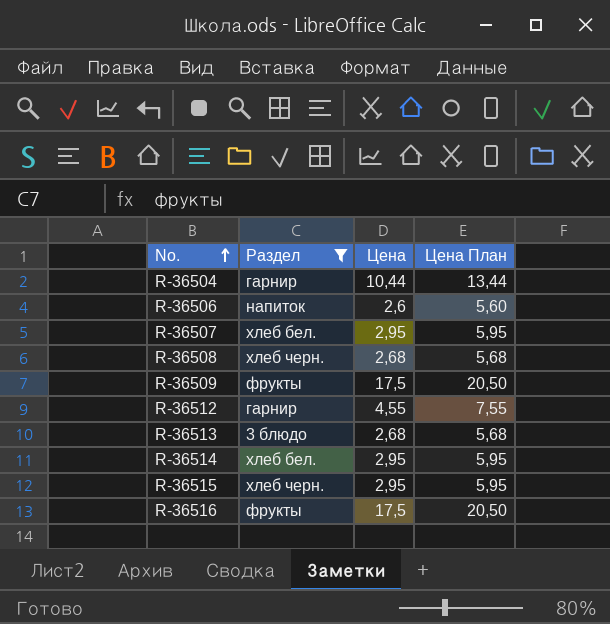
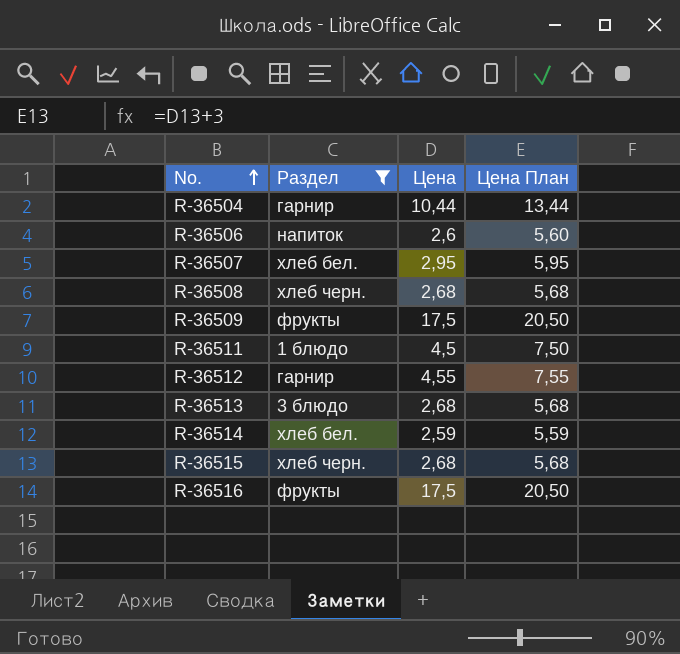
row R-36511: none -> 1 блюдо | 4,5 | 7,50
R-36514 | Цена: 2,95 -> 2,59
R-36514 | Цена План: 5,95 -> 5,59
R-36515 | Цена: 2,95 -> 2,68
R-36515 | Цена План: 5,95 -> 5,68

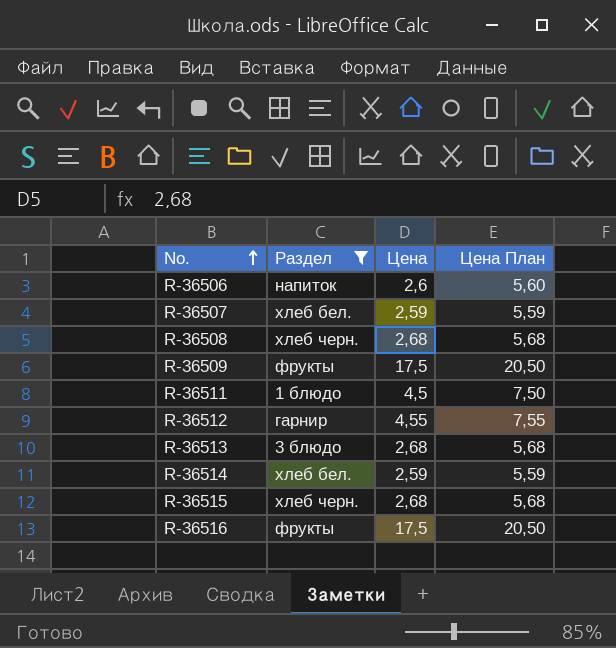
row R-36504: гарнир | 10,44 | 13,44 -> none
R-36507 | Цена: 2,95 -> 2,59
R-36507 | Цена План: 5,95 -> 5,59

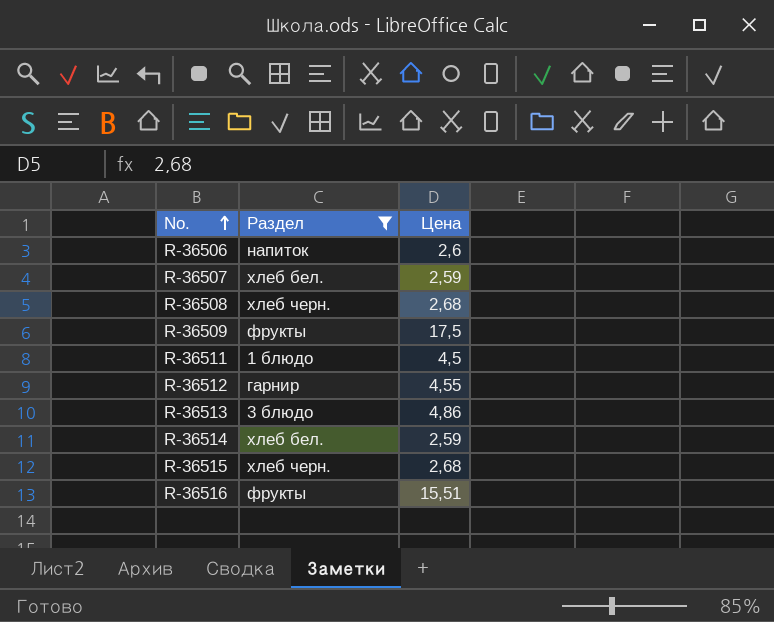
column Цена План | formula: [Цена] + 3 -> none
R-36513 | Цена: 2,68 -> 4,86
R-36516 | Цена: 17,5 -> 15,51

